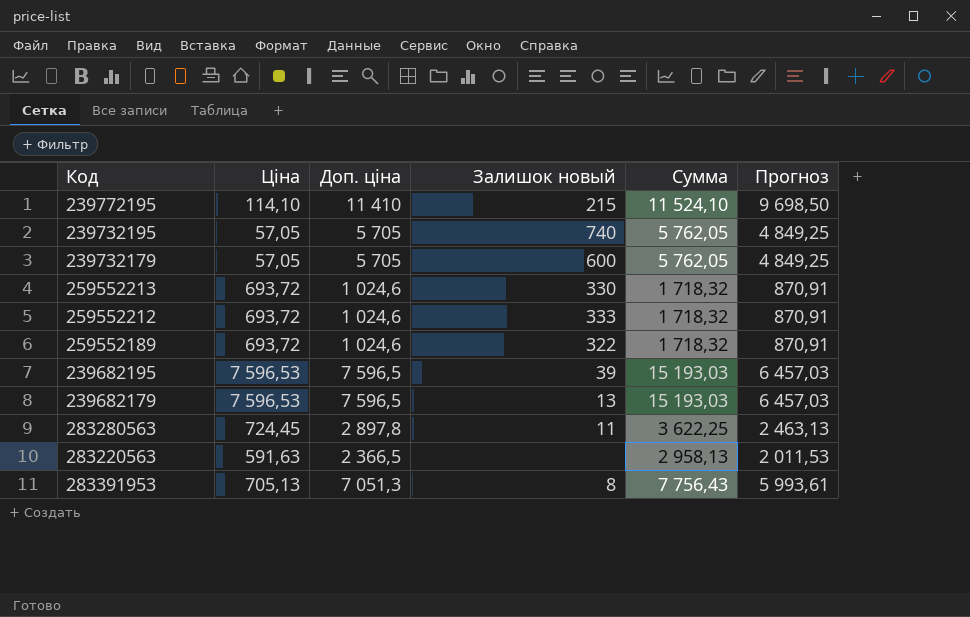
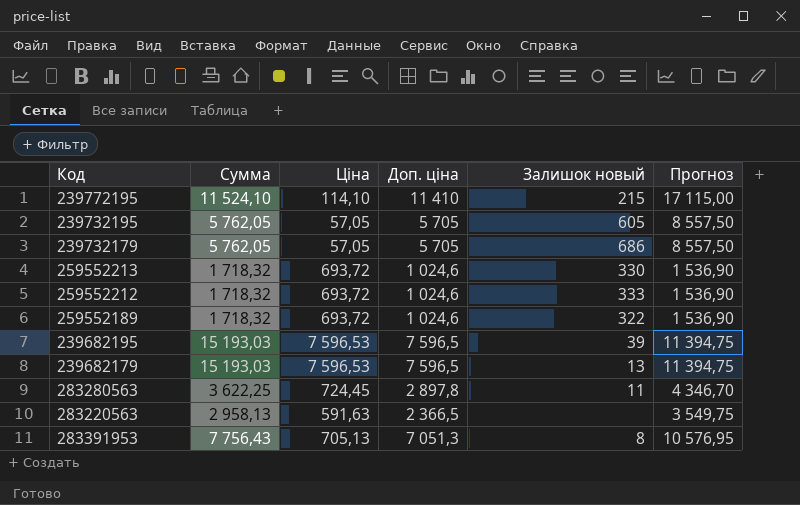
column Сумма | position: 5 -> 2
column Прогноз | formula: [Доп. ціна] * 0,85 -> [Доп. ціна] * 1,5
239732195 | Залишок новый: 740 -> 605
239732179 | Залишок новый: 600 -> 686

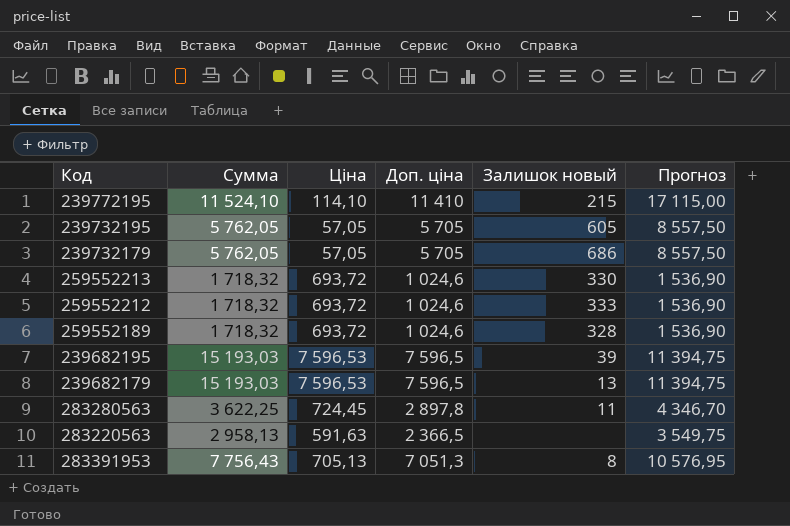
259552189 | Залишок новый: 322 -> 328

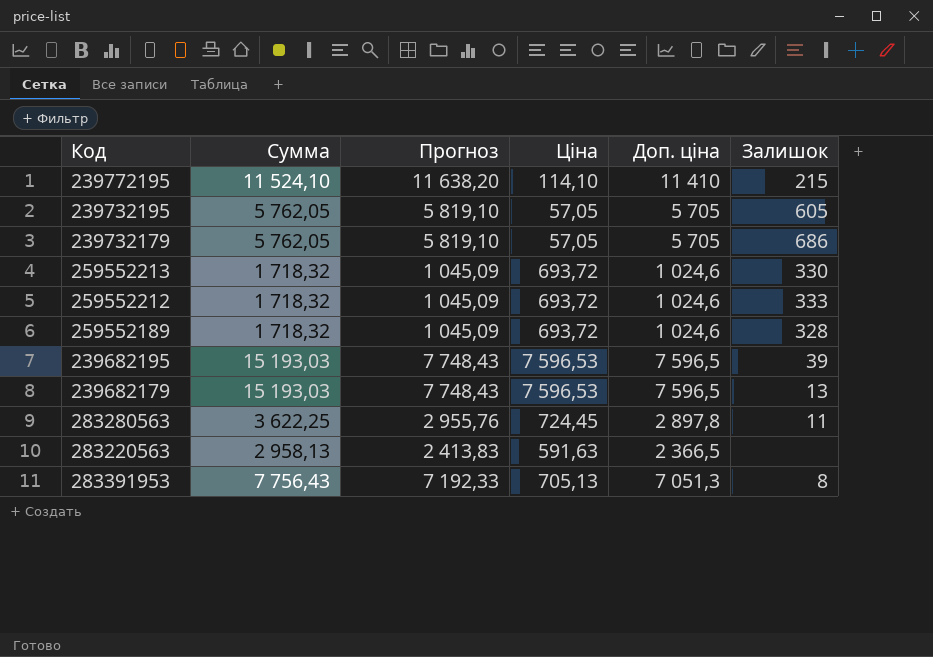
column Прогноз | formula: [Доп. ціна] * 1,5 -> [Доп. ціна] * 1,02
column Прогноз | position: 6 -> 3
column name: Залишок новый -> Залишок

